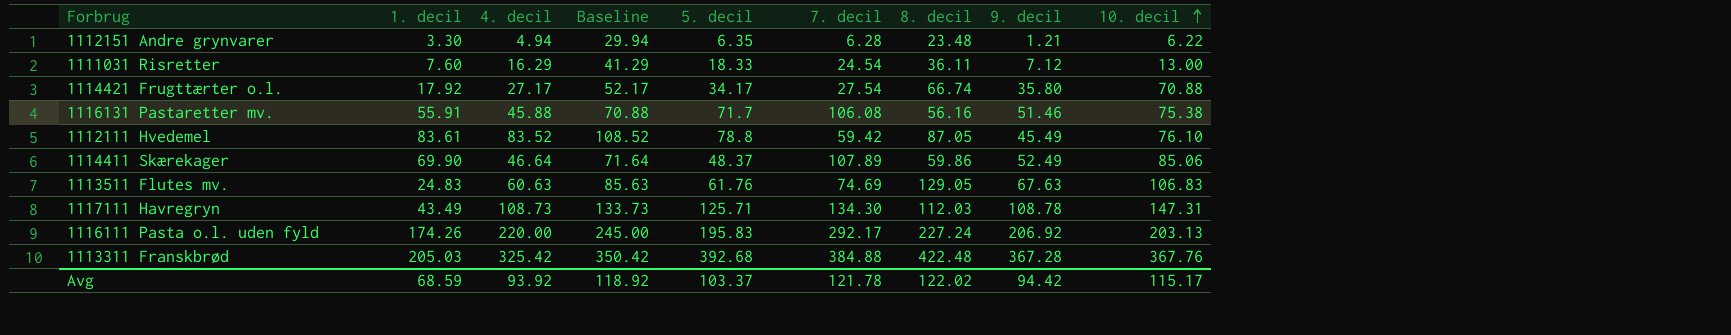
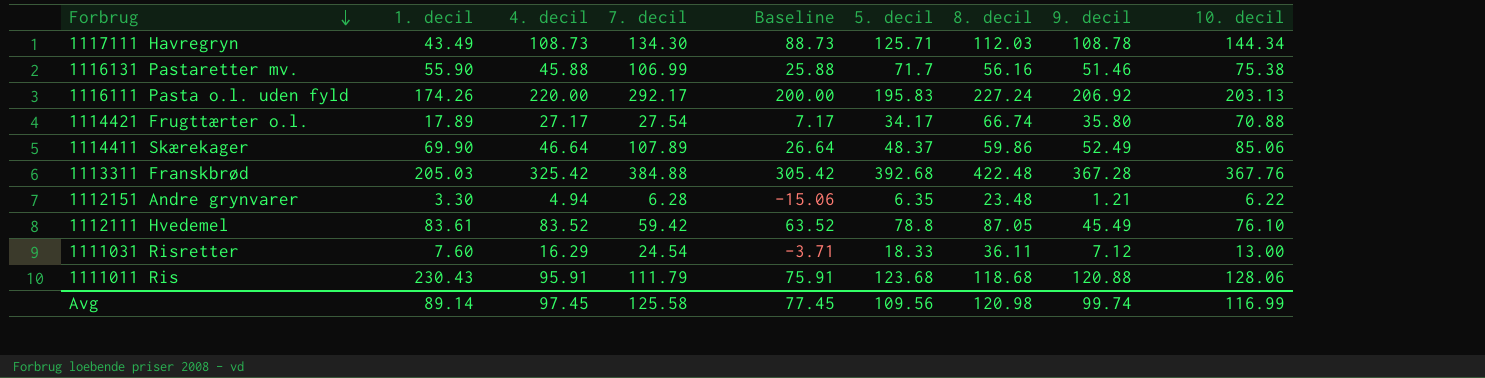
row order: 10. decil ascending -> Forbrug descending
column 7. decil | position: 6 -> 4
column Baseline | formula: [4. decil] + 25 -> [4. decil] - 20
row 1113511 Flutes mv.: 24.83 | 60.63 | 85.63 | 61.76 | 74.69 | 129.05 | 67.63 | 106.83 -> none
1117111 Havregryn | 10. decil: 147.31 -> 144.34
1116131 Pastaretter mv. | 1. decil: 55.91 -> 55.90
1116131 Pastaretter mv. | 7. decil: 106.08 -> 106.99
1114421 Frugttærter o.l. | 1. decil: 17.92 -> 17.89
row 1111011 Ris: none -> 230.43 | 95.91 | 111.79 | 75.91 | 123.68 | 118.68 | 120.88 | 128.06
Avg | 1. decil: 68.59 -> 89.14
Avg | 4. decil: 93.92 -> 97.45
Avg | 7. decil: 121.78 -> 125.58
Avg | Baseline: 118.92 -> 77.45
Avg | 5. decil: 103.37 -> 109.56
Avg | 8. decil: 122.02 -> 120.98
Avg | 9. decil: 94.42 -> 99.74
Avg | 10. decil: 115.17 -> 116.99

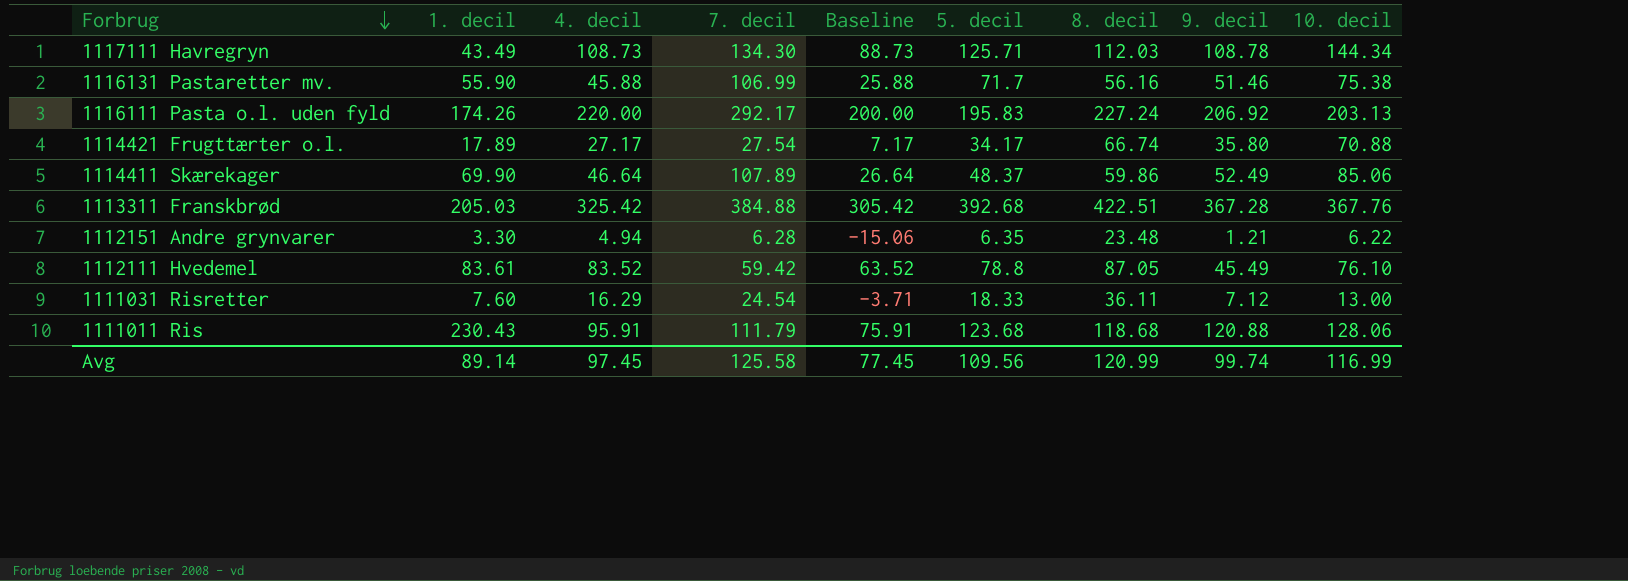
1113311 Franskbrød | 8. decil: 422.48 -> 422.51
Avg | 8. decil: 120.98 -> 120.99

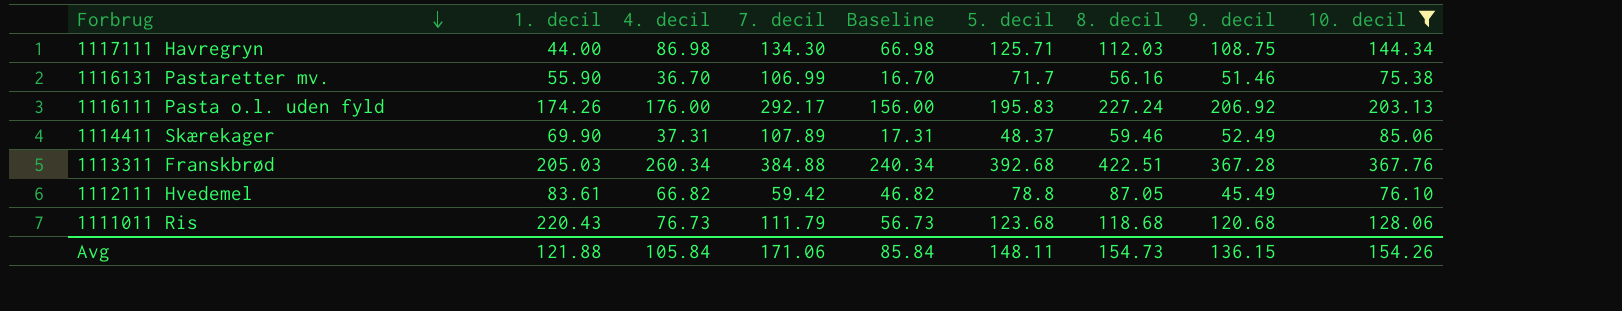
filter: none -> 10. decil >= 75.38
1117111 Havregryn | 1. decil: 43.49 -> 44.00
1117111 Havregryn | 4. decil: 108.73 -> 86.98
1117111 Havregryn | Baseline: 88.73 -> 66.98
1117111 Havregryn | 9. decil: 108.78 -> 108.75
1116131 Pastaretter mv. | 4. decil: 45.88 -> 36.70
1116131 Pastaretter mv. | Baseline: 25.88 -> 16.70
1116111 Pasta o.l. uden fyld | 4. decil: 220.00 -> 176.00
1116111 Pasta o.l. uden fyld | Baseline: 200.00 -> 156.00
1114411 Skærekager | 4. decil: 46.64 -> 37.31
1114411 Skærekager | Baseline: 26.64 -> 17.31
1114411 Skærekager | 8. decil: 59.86 -> 59.46
1113311 Franskbrød | 4. decil: 325.42 -> 260.34
1113311 Franskbrød | Baseline: 305.42 -> 240.34
1112111 Hvedemel | 4. decil: 83.52 -> 66.82
1112111 Hvedemel | Baseline: 63.52 -> 46.82
1111011 Ris | 1. decil: 230.43 -> 220.43
1111011 Ris | 4. decil: 95.91 -> 76.73
1111011 Ris | Baseline: 75.91 -> 56.73
1111011 Ris | 9. decil: 120.88 -> 120.68
Avg | 1. decil: 89.14 -> 121.88
Avg | 4. decil: 97.45 -> 105.84
Avg | 7. decil: 125.58 -> 171.06
Avg | Baseline: 77.45 -> 85.84
Avg | 5. decil: 109.56 -> 148.11
Avg | 8. decil: 120.99 -> 154.73
Avg | 9. decil: 99.74 -> 136.15
Avg | 10. decil: 116.99 -> 154.26

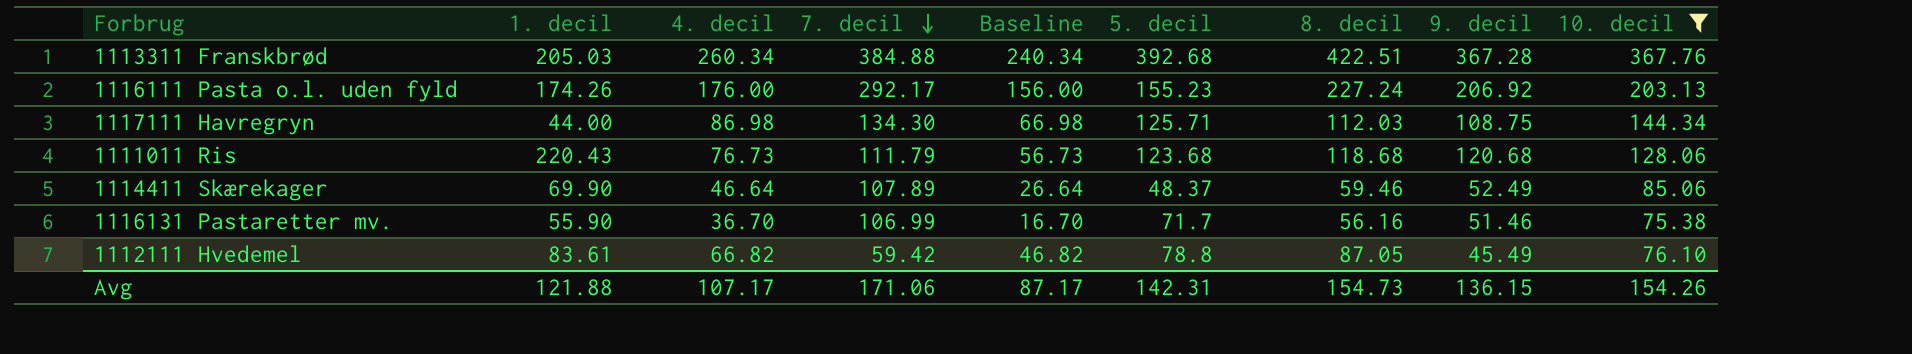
row order: Forbrug descending -> 7. decil descending
1116111 Pasta o.l. uden fyld | 5. decil: 195.83 -> 155.23
1114411 Skærekager | 4. decil: 37.31 -> 46.64
1114411 Skærekager | Baseline: 17.31 -> 26.64
Avg | 4. decil: 105.84 -> 107.17
Avg | Baseline: 85.84 -> 87.17
Avg | 5. decil: 148.11 -> 142.31

